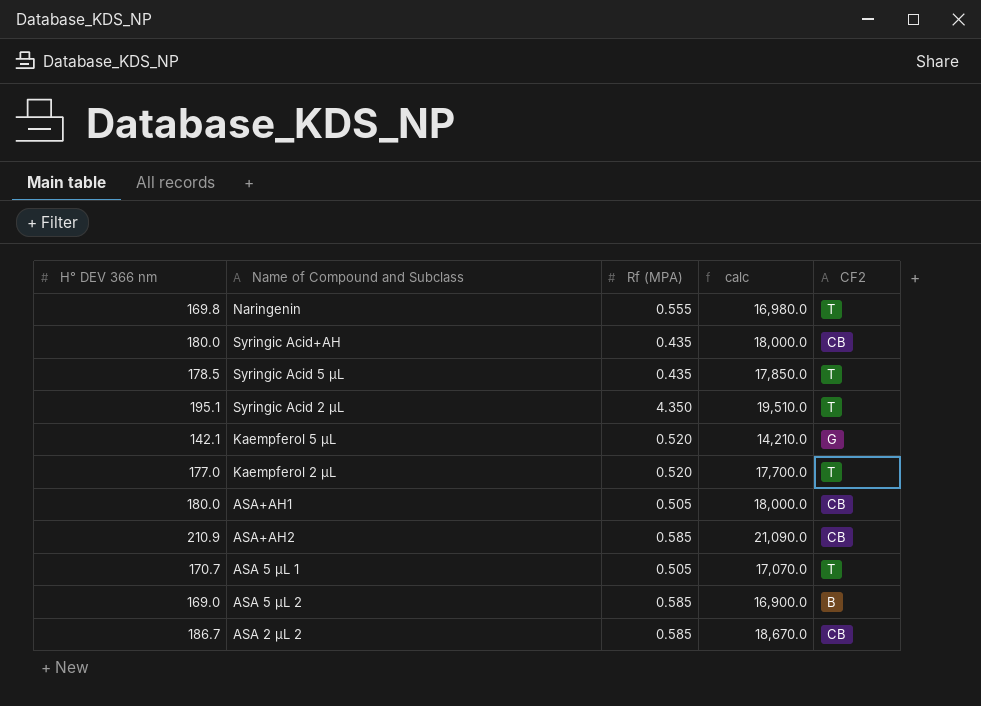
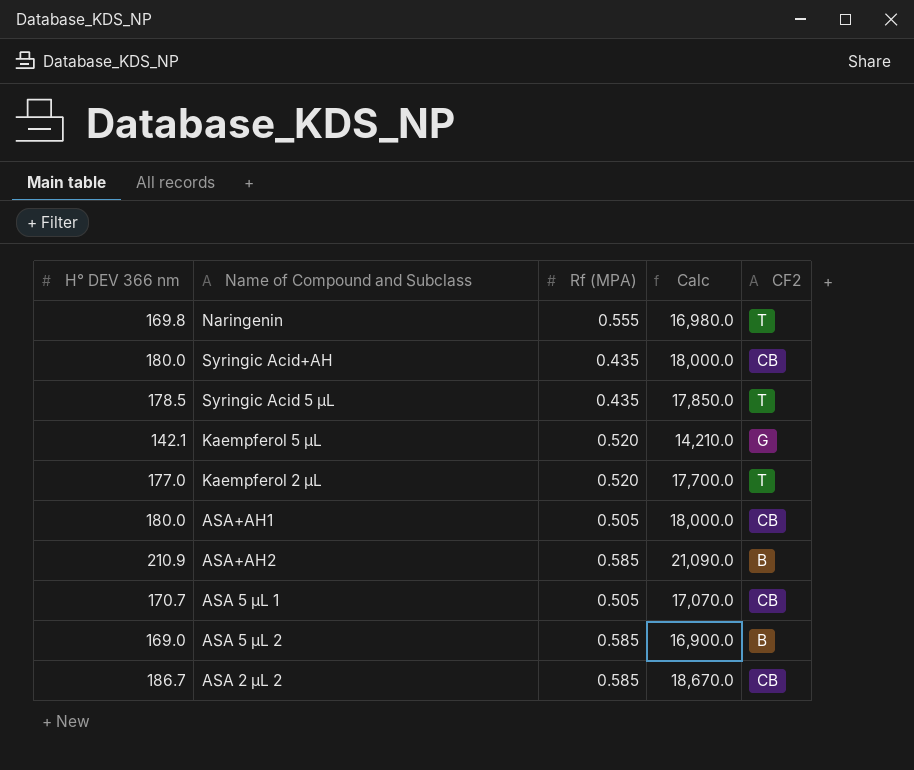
column name: calc -> Calc
row Syringic Acid 2 µL: 195.1 | 4.350 | 19,510.0 | T -> none
ASA+AH2 | CF2: CB -> B
ASA 5 µL 1 | CF2: T -> CB

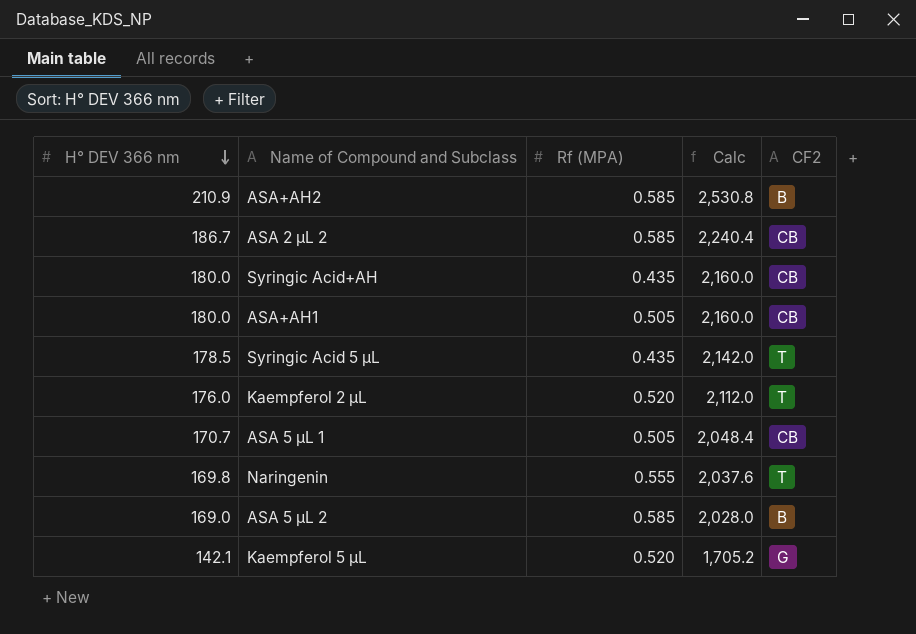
row order: none -> H° DEV 366 nm descending
column Calc | formula: [H° DEV 366 nm] * 100 -> [H° DEV 366 nm] * 12
Kaempferol 2 µL | H° DEV 366 nm: 177.0 -> 176.0

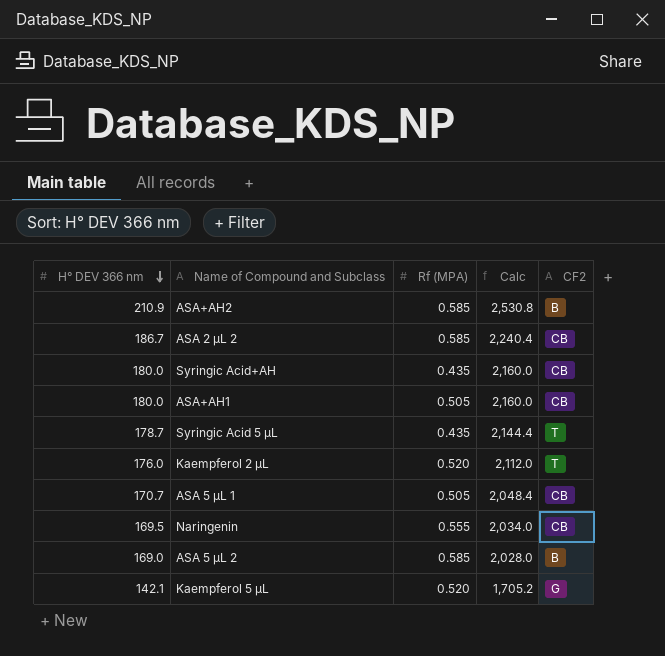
Syringic Acid 5 µL | H° DEV 366 nm: 178.5 -> 178.7
Syringic Acid 5 µL | Calc: 2,142.0 -> 2,144.4
Naringenin | H° DEV 366 nm: 169.8 -> 169.5
Naringenin | Calc: 2,037.6 -> 2,034.0
Naringenin | CF2: T -> CB

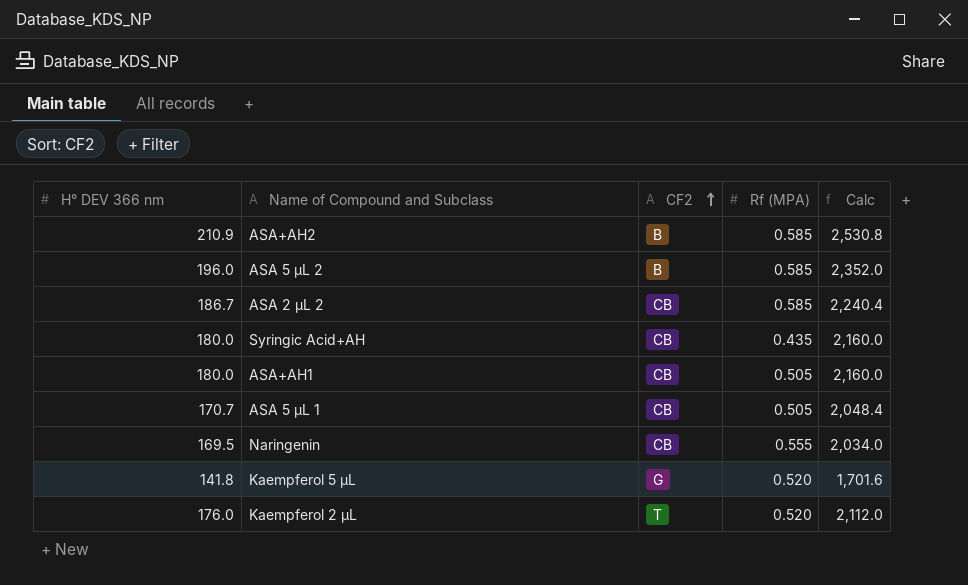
row order: H° DEV 366 nm descending -> CF2 ascending
column CF2 | position: 5 -> 3
row Syringic Acid 5 µL: 178.7 | 0.435 | 2,144.4 | T -> none
ASA 5 µL 2 | H° DEV 366 nm: 169.0 -> 196.0
ASA 5 µL 2 | Calc: 2,028.0 -> 2,352.0
Kaempferol 5 µL | H° DEV 366 nm: 142.1 -> 141.8
Kaempferol 5 µL | Calc: 1,705.2 -> 1,701.6

